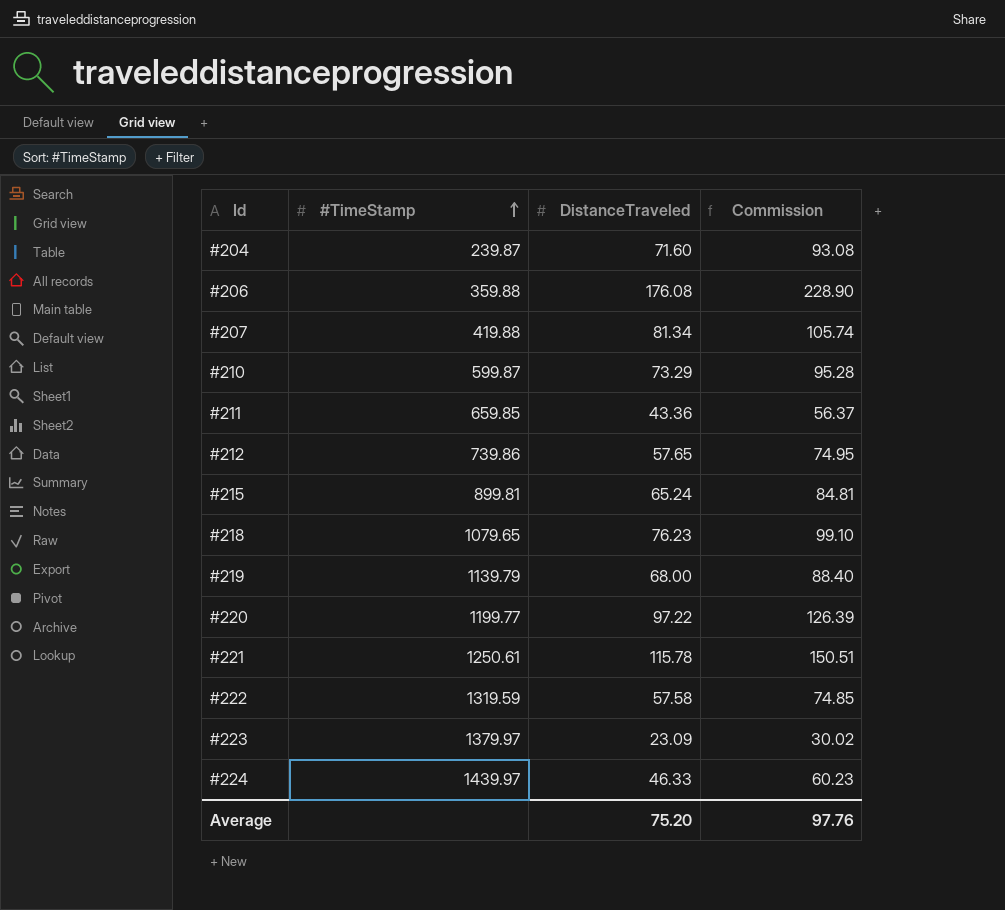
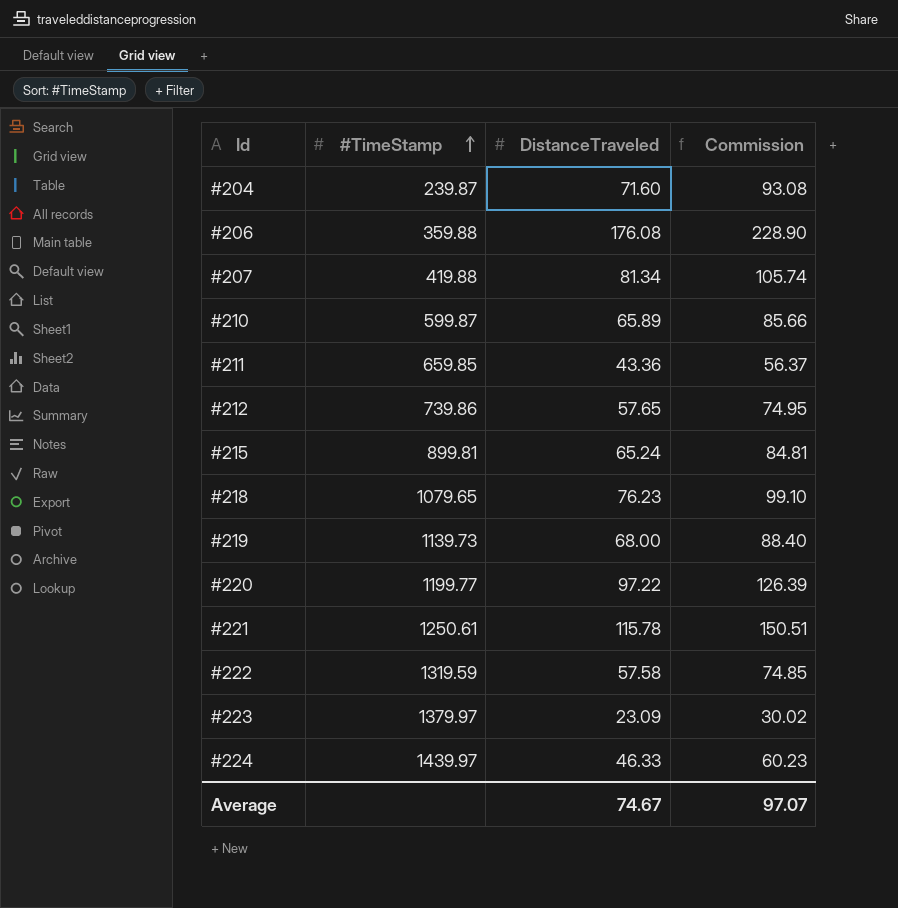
#210 | DistanceTraveled: 73.29 -> 65.89
#210 | Commission: 95.28 -> 85.66
#219 | #TimeStamp: 1139.79 -> 1139.73
Average | DistanceTraveled: 75.20 -> 74.67
Average | Commission: 97.76 -> 97.07

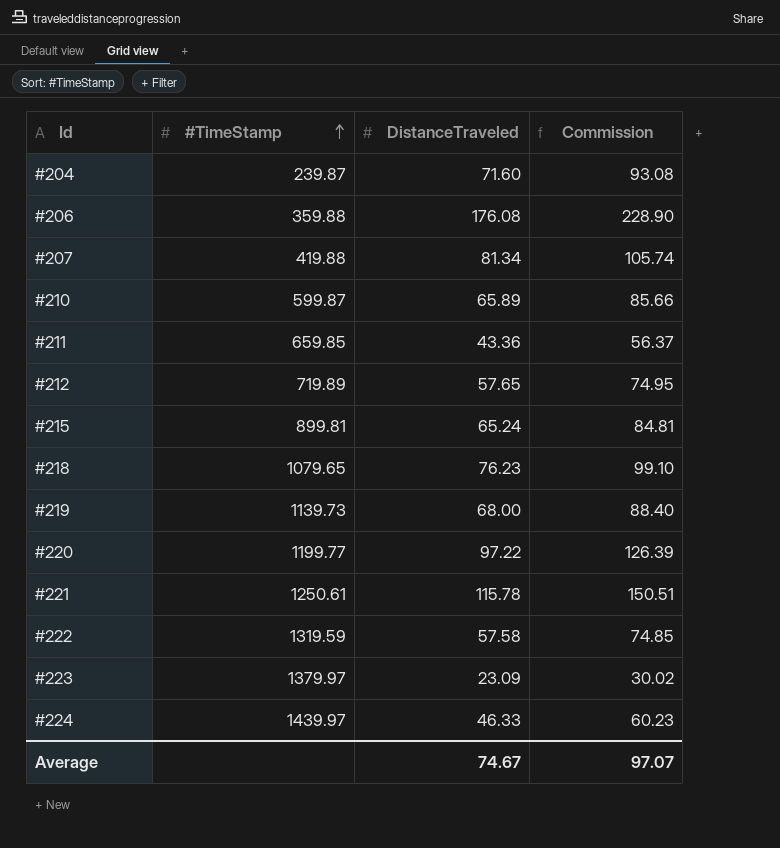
#212 | #TimeStamp: 739.86 -> 719.89

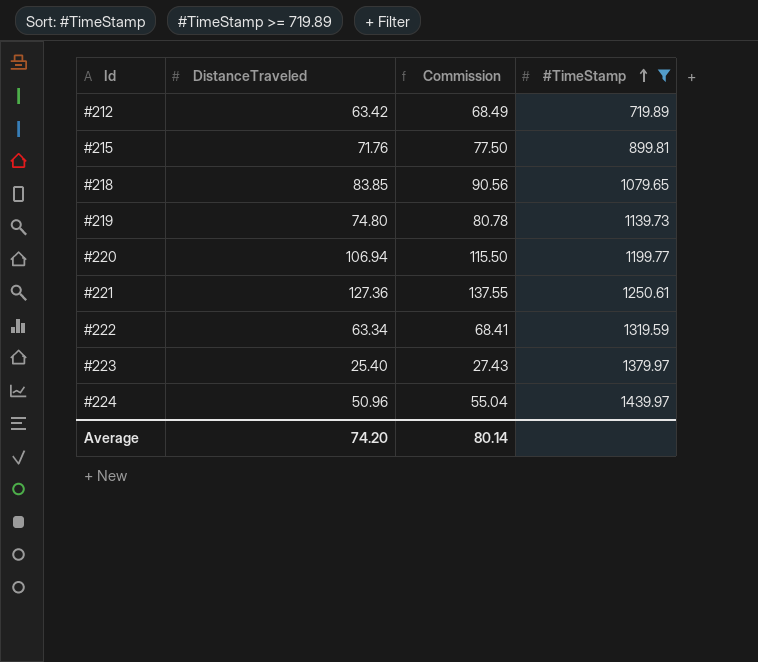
filter: none -> #TimeStamp >= 719.89
column Commission | formula: [DistanceTraveled] * 1.3 -> [DistanceTraveled] * 1.08
column #TimeStamp | position: 2 -> 4
#212 | DistanceTraveled: 57.65 -> 63.42
#215 | DistanceTraveled: 65.24 -> 71.76
#218 | DistanceTraveled: 76.23 -> 83.85
#219 | DistanceTraveled: 68.00 -> 74.80
#220 | DistanceTraveled: 97.22 -> 106.94
#221 | DistanceTraveled: 115.78 -> 127.36
#222 | DistanceTraveled: 57.58 -> 63.34
#223 | DistanceTraveled: 23.09 -> 25.40
#224 | DistanceTraveled: 46.33 -> 50.96
Average | DistanceTraveled: 74.67 -> 74.20
Average | Commission: 97.07 -> 80.14

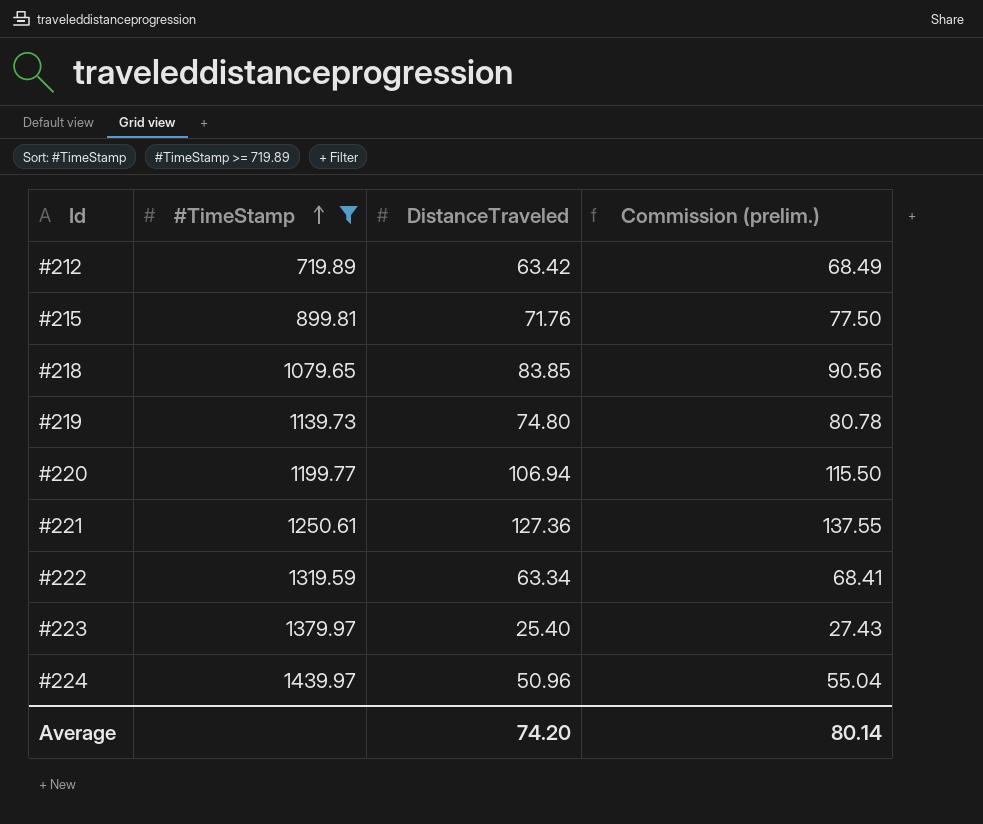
column #TimeStamp | position: 4 -> 2
column name: Commission -> Commission (prelim.)

